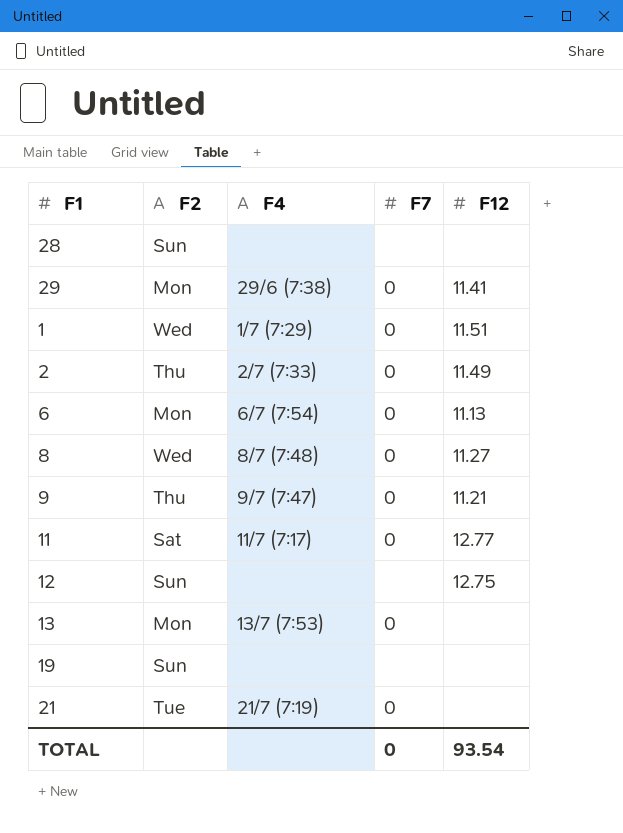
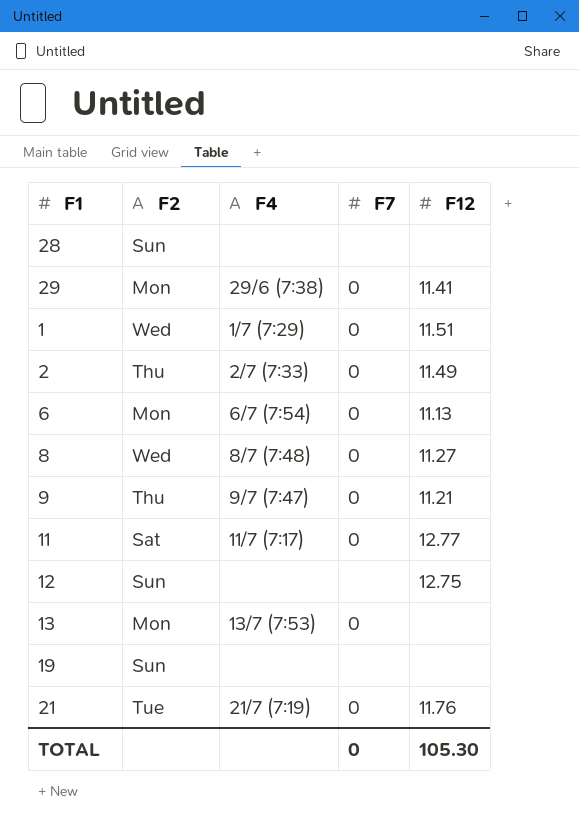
21 | F12: none -> 11.76
TOTAL | F12: 93.54 -> 105.30

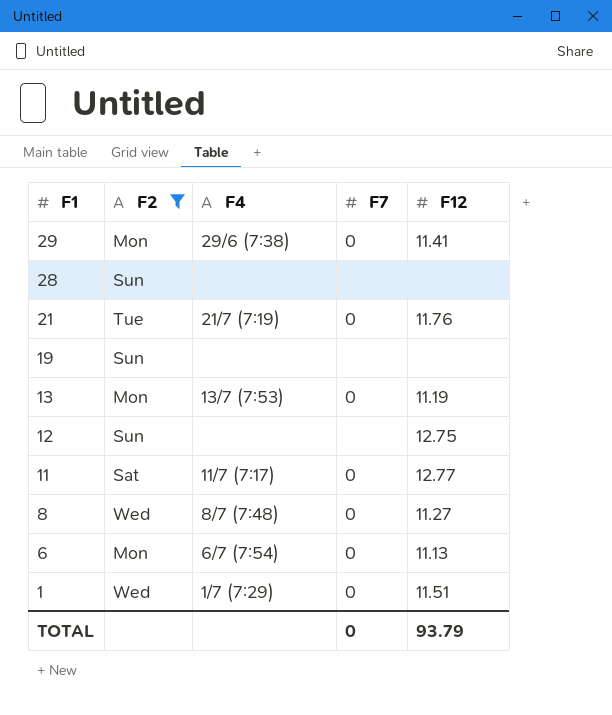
filter: none -> F2 != Thu
row order: none -> F1 descending
13 | F12: none -> 11.19
TOTAL | F12: 105.30 -> 93.79

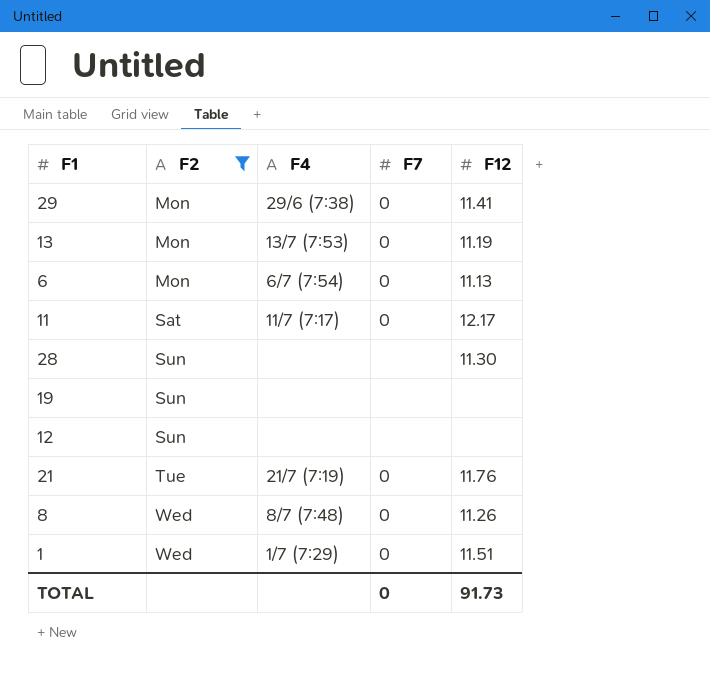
row order: F1 descending -> F2 ascending
11 | F12: 12.77 -> 12.17
28 | F12: none -> 11.30
12 | F12: 12.75 -> none
8 | F12: 11.27 -> 11.26
TOTAL | F12: 93.79 -> 91.73

